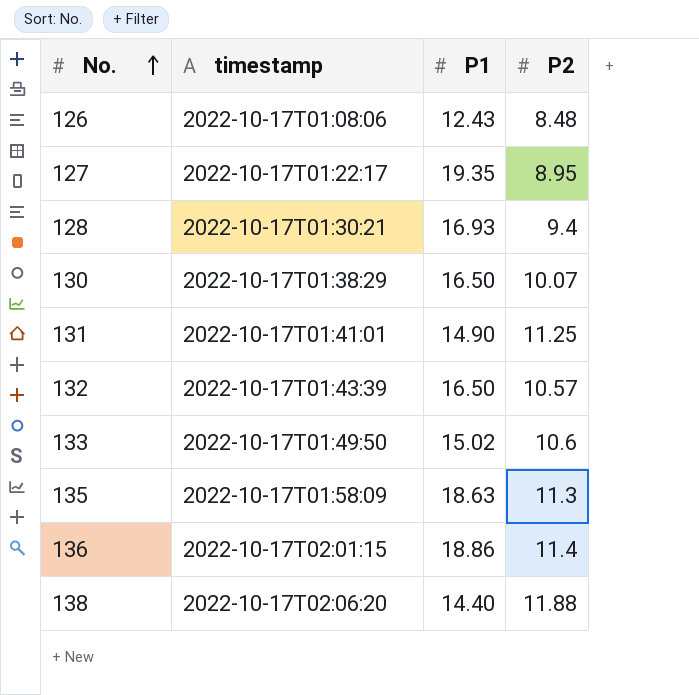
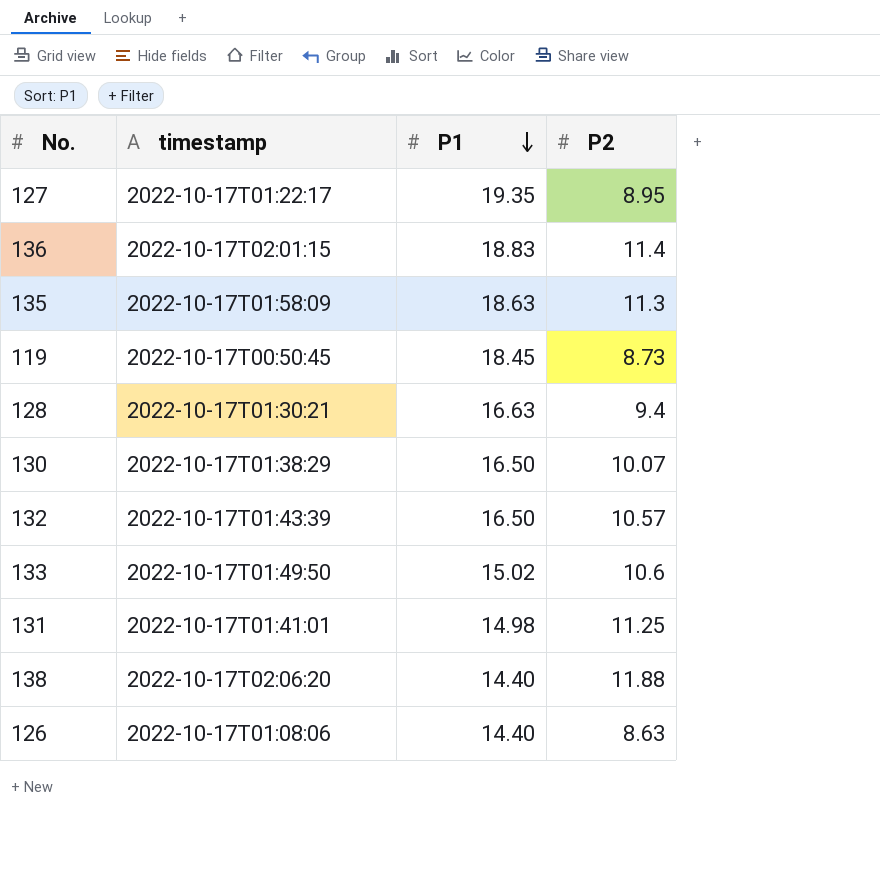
row order: No. ascending -> P1 descending
136 | P1: 18.86 -> 18.83
row 119: none -> 2022-10-17T00:50:45 | 18.45 | 8.73
128 | P1: 16.93 -> 16.63
131 | P1: 14.90 -> 14.98
126 | P1: 12.43 -> 14.40
126 | P2: 8.48 -> 8.63

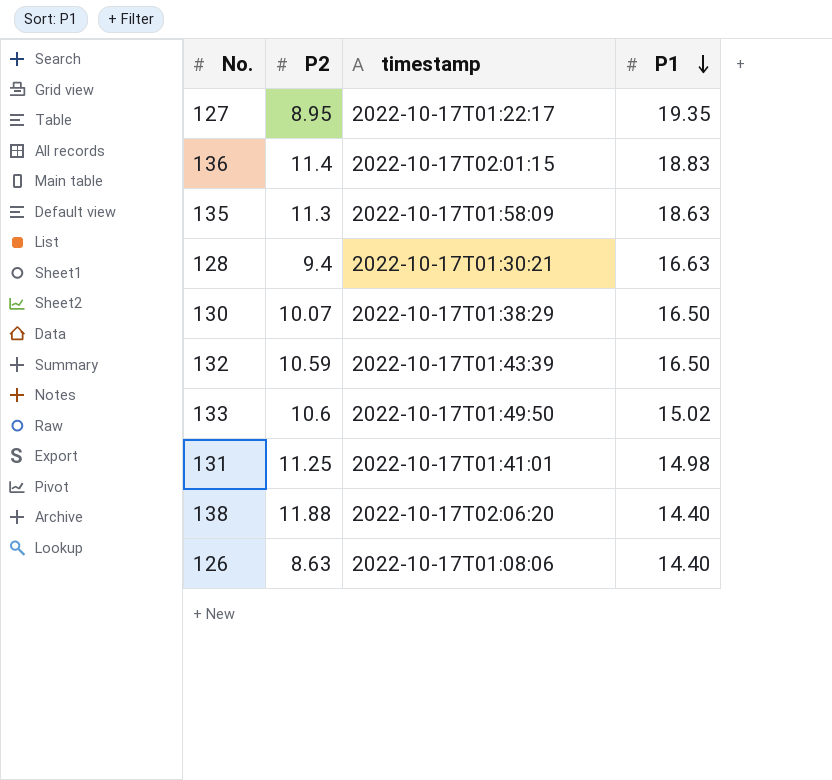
column P2 | position: 4 -> 2
row 119: 2022-10-17T00:50:45 | 18.45 | 8.73 -> none
132 | P2: 10.57 -> 10.59

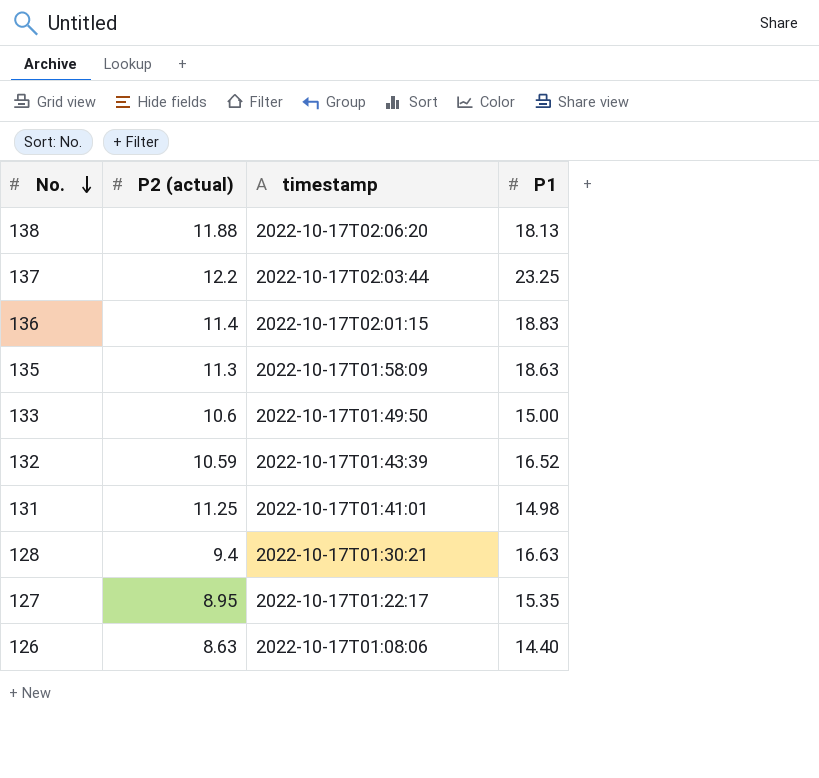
row order: P1 descending -> No. descending
column name: P2 -> P2 (actual)
row 130: 10.07 | 2022-10-17T01:38:29 | 16.50 -> none
138 | P1: 14.40 -> 18.13
row 137: none -> 12.2 | 2022-10-17T02:03:44 | 23.25
133 | P1: 15.02 -> 15.00
132 | P1: 16.50 -> 16.52
127 | P1: 19.35 -> 15.35

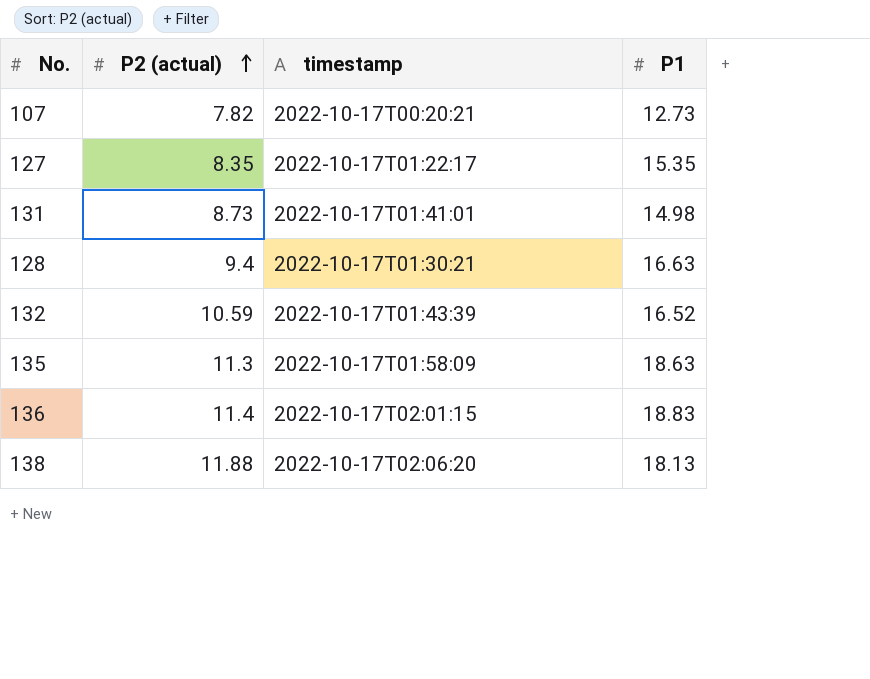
row order: No. descending -> P2 (actual) ascending
row 137: 12.2 | 2022-10-17T02:03:44 | 23.25 -> none
row 133: 10.6 | 2022-10-17T01:49:50 | 15.00 -> none
row 126: 8.63 | 2022-10-17T01:08:06 | 14.40 -> none
row 107: none -> 7.82 | 2022-10-17T00:20:21 | 12.73
127 | P2 (actual): 8.95 -> 8.35
131 | P2 (actual): 11.25 -> 8.73

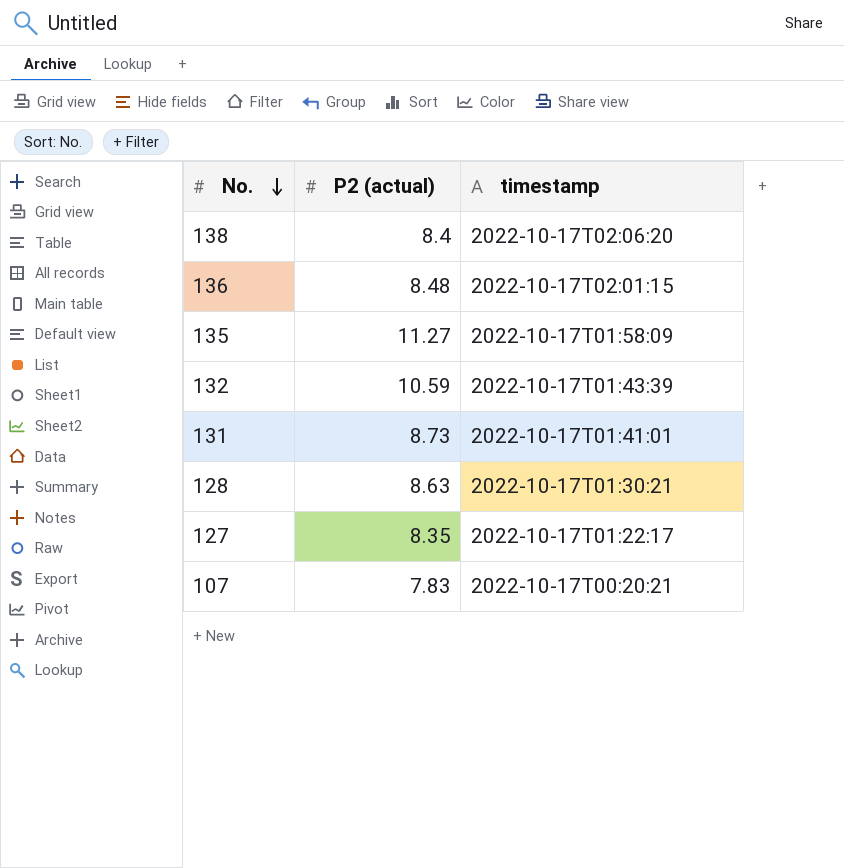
row order: P2 (actual) ascending -> No. descending
column P1 | position: 4 -> none
138 | P2 (actual): 11.88 -> 8.4
136 | P2 (actual): 11.4 -> 8.48
135 | P2 (actual): 11.3 -> 11.27
128 | P2 (actual): 9.4 -> 8.63
107 | P2 (actual): 7.82 -> 7.83

